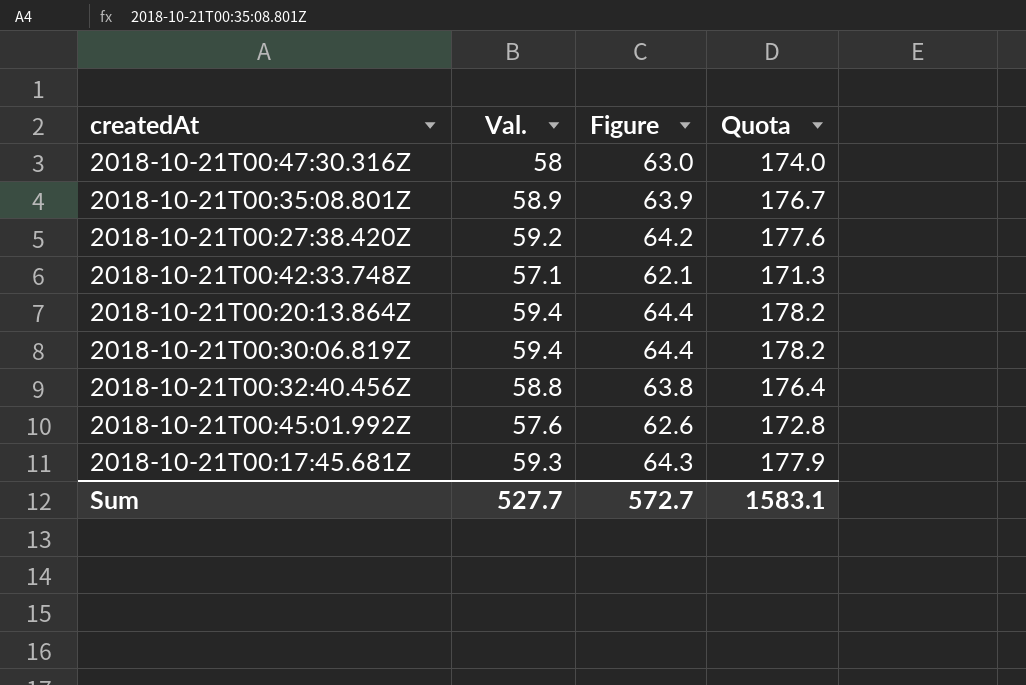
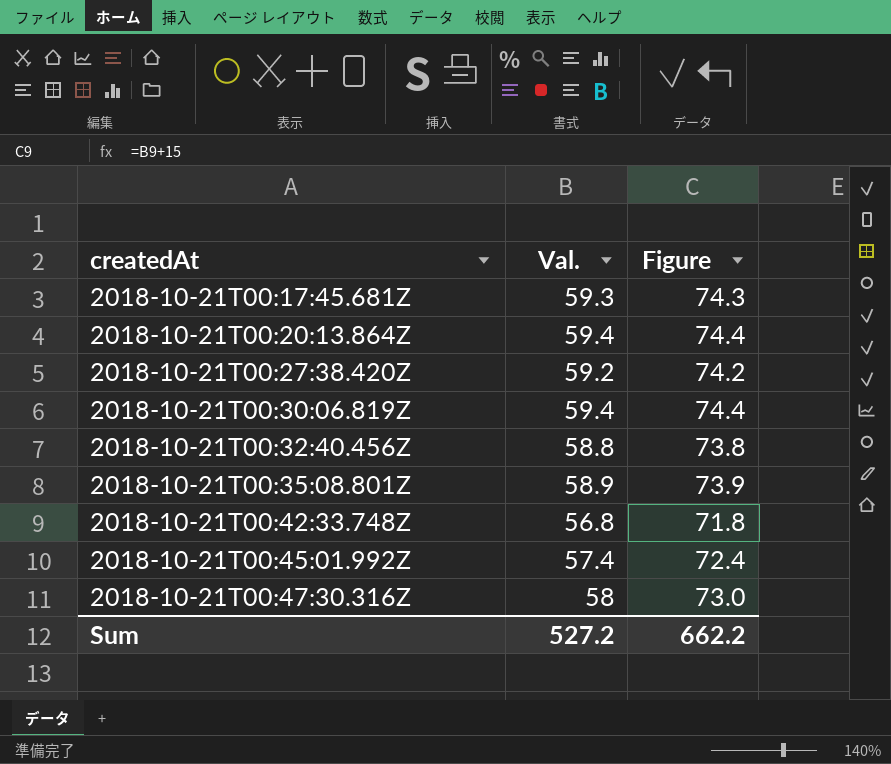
row order: none -> createdAt ascending
column Quota | formula: [Val.] * 3 -> none
column Figure | formula: [Val.] + 5 -> [Val.] + 15
2018-10-21T00:42:33.748Z | Val.: 57.1 -> 56.8
2018-10-21T00:45:01.992Z | Val.: 57.6 -> 57.4
Sum | Val.: 527.7 -> 527.2
Sum | Figure: 572.7 -> 662.2

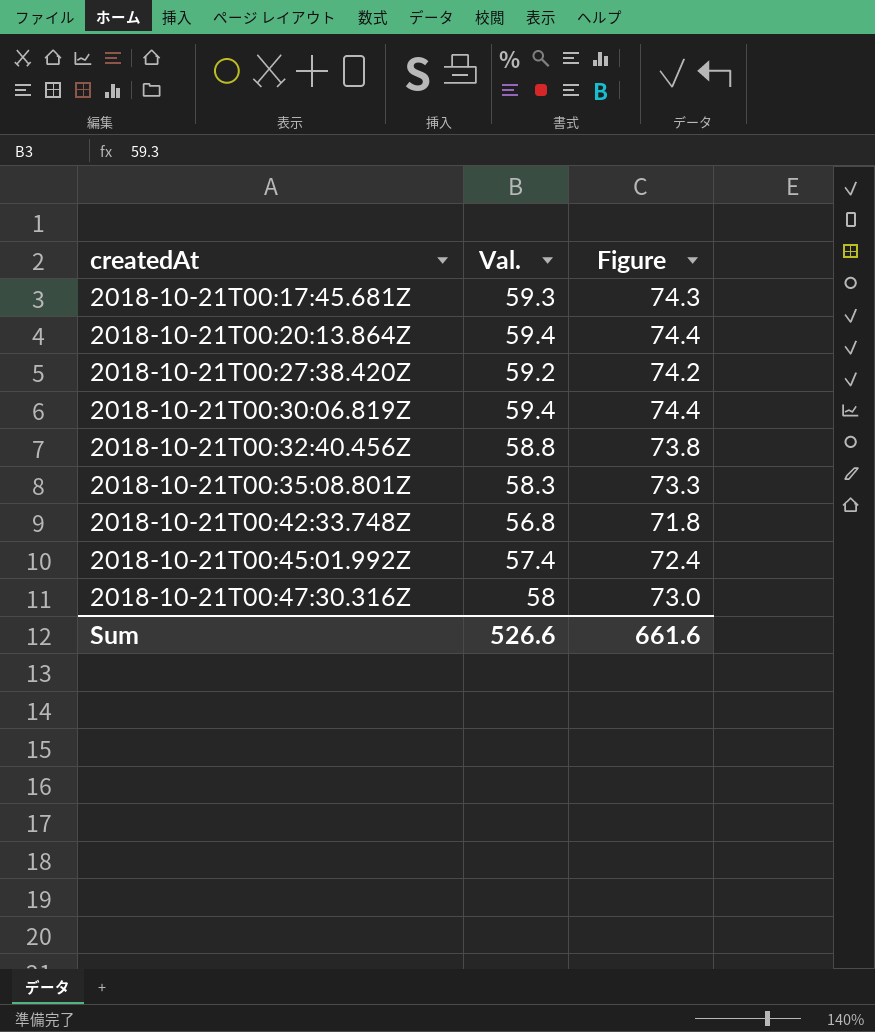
2018-10-21T00:35:08.801Z | Val.: 58.9 -> 58.3
2018-10-21T00:35:08.801Z | Figure: 73.9 -> 73.3
Sum | Val.: 527.2 -> 526.6
Sum | Figure: 662.2 -> 661.6

